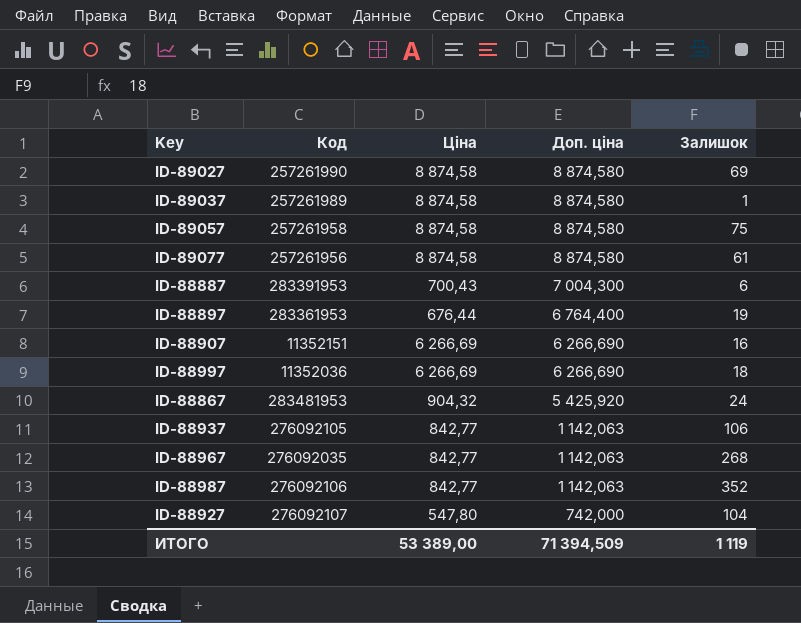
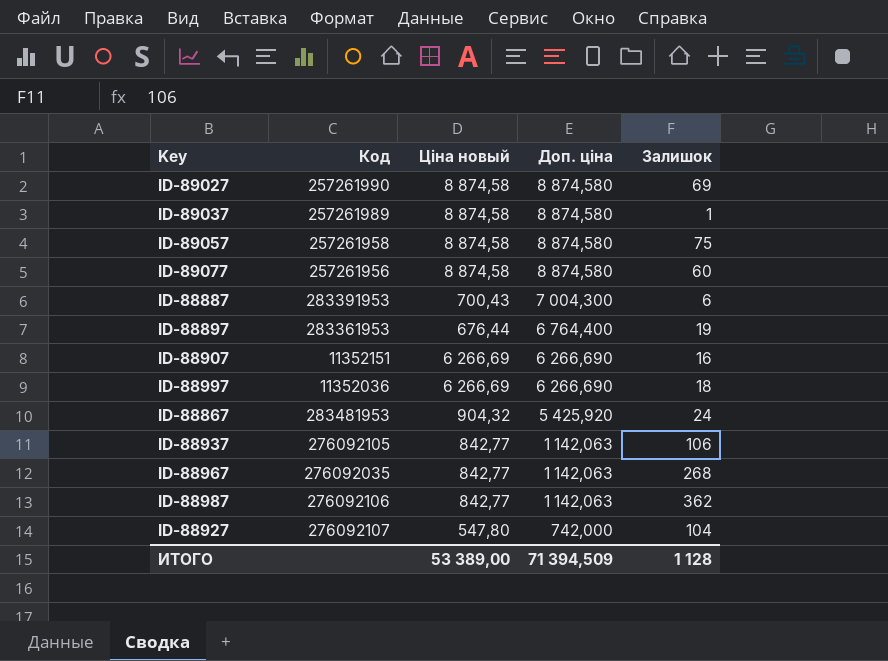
column name: Ціна -> Ціна новый
ID-89077 | Залишок: 61 -> 60
ID-88987 | Залишок: 352 -> 362
ИТОГО | Залишок: 1 119 -> 1 128

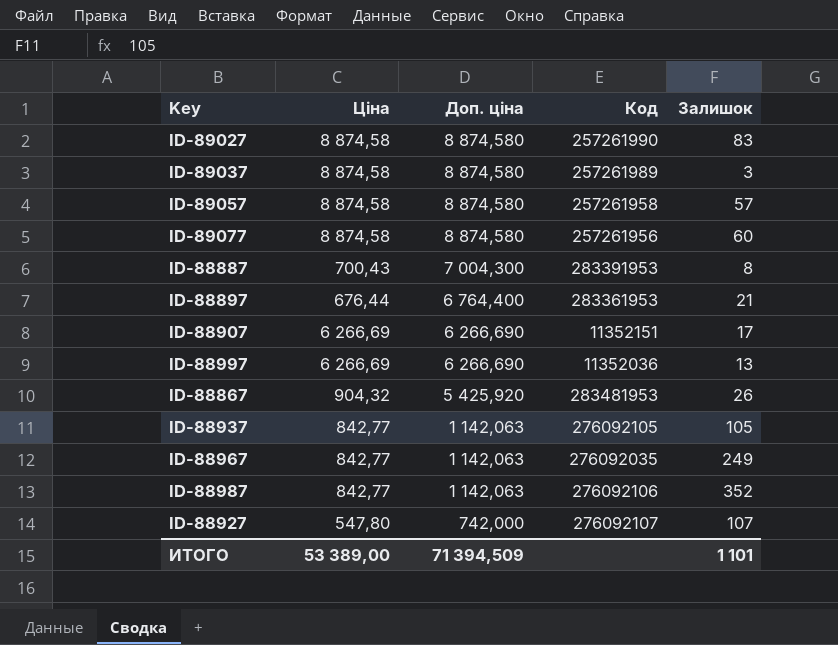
column name: Ціна новый -> Ціна
column Код | position: 2 -> 4
ID-89027 | Залишок: 69 -> 83
ID-89037 | Залишок: 1 -> 3
ID-89057 | Залишок: 75 -> 57
ID-88887 | Залишок: 6 -> 8
ID-88897 | Залишок: 19 -> 21
ID-88907 | Залишок: 16 -> 17
ID-88997 | Залишок: 18 -> 13
ID-88867 | Залишок: 24 -> 26
ID-88937 | Залишок: 106 -> 105
ID-88967 | Залишок: 268 -> 249
ID-88987 | Залишок: 362 -> 352
ID-88927 | Залишок: 104 -> 107
ИТОГО | Залишок: 1 128 -> 1 101

